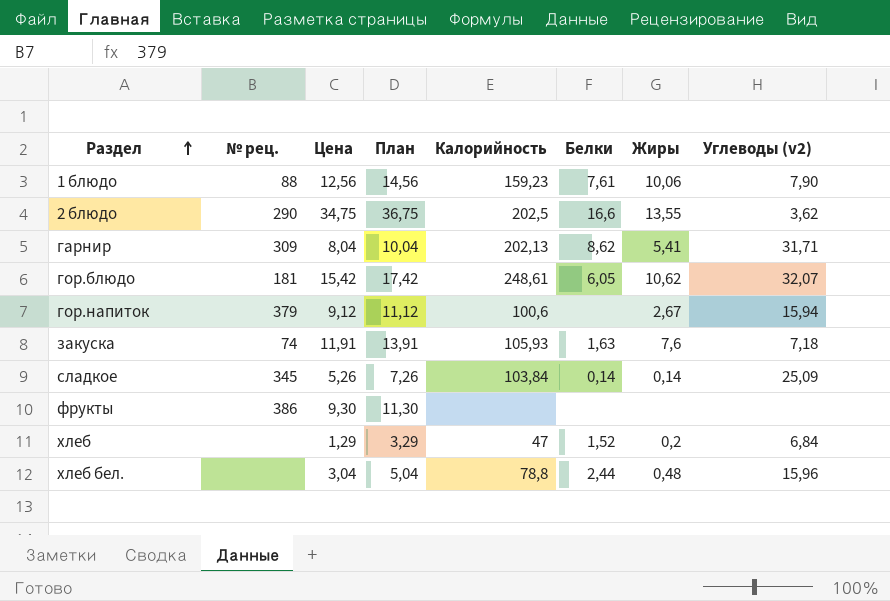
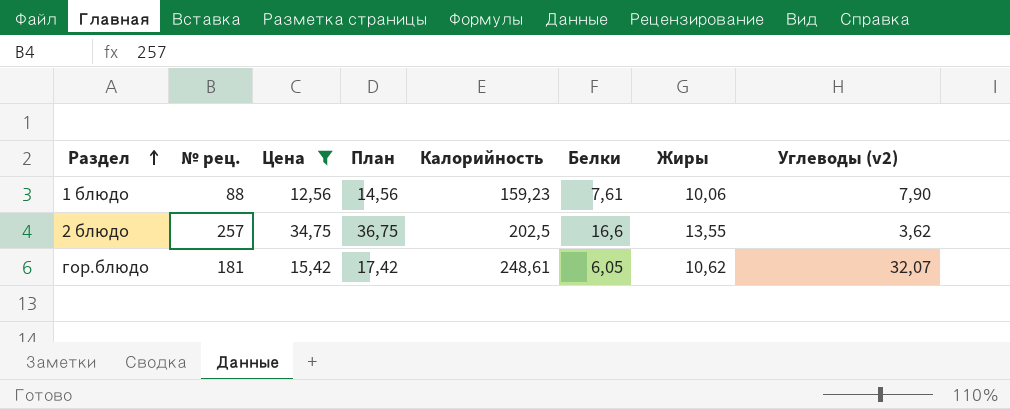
filter: none -> Цена >= 12,56
2 блюдо | № рец.: 290 -> 257

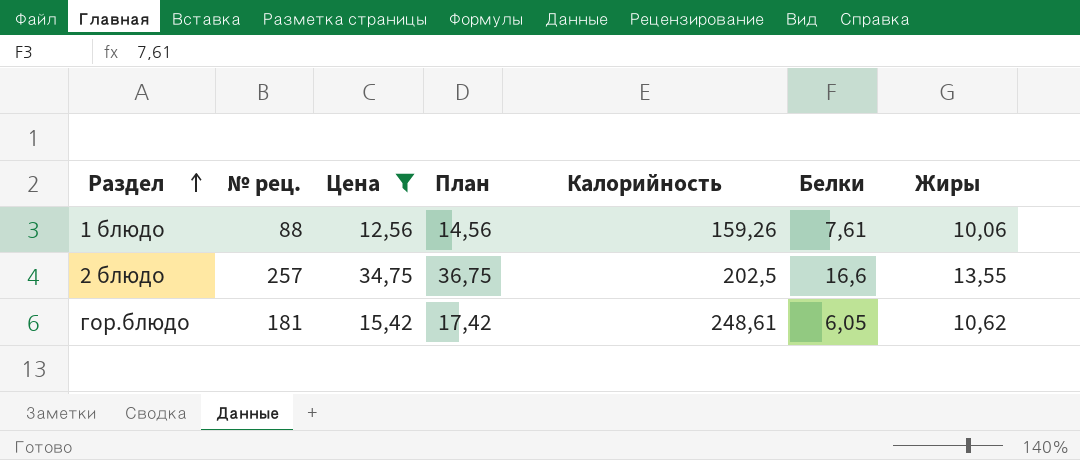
column Углеводы (v2) | position: 8 -> none
1 блюдо | Калорийность: 159,23 -> 159,26

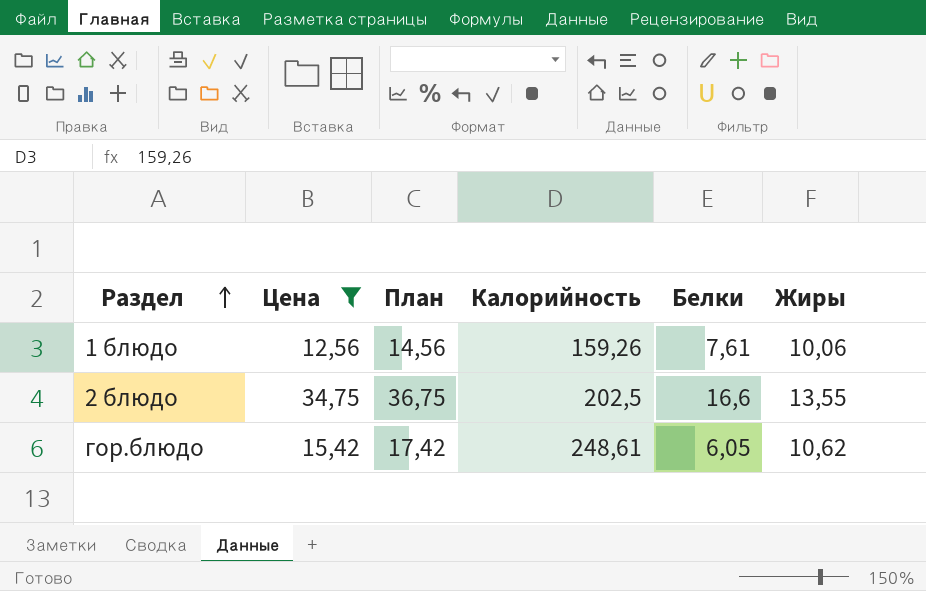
column № рец. | position: 2 -> none

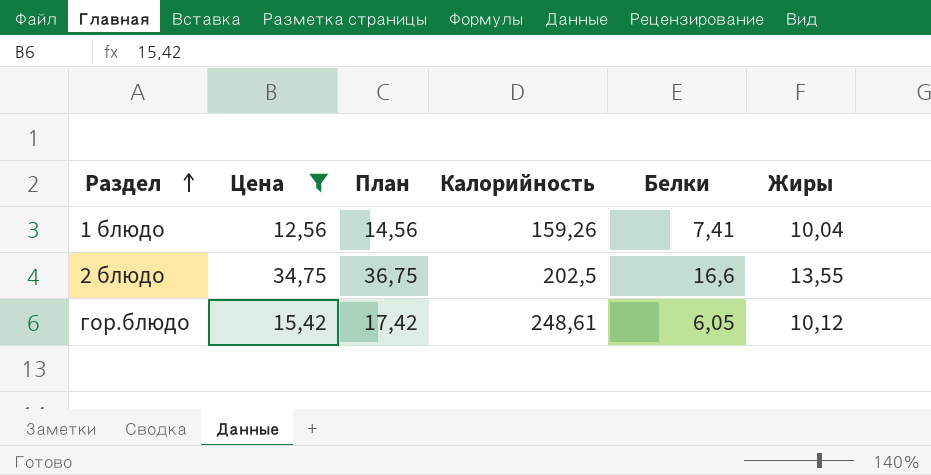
1 блюдо | Белки: 7,61 -> 7,41
1 блюдо | Жиры: 10,06 -> 10,04
гор.блюдо | Жиры: 10,62 -> 10,12

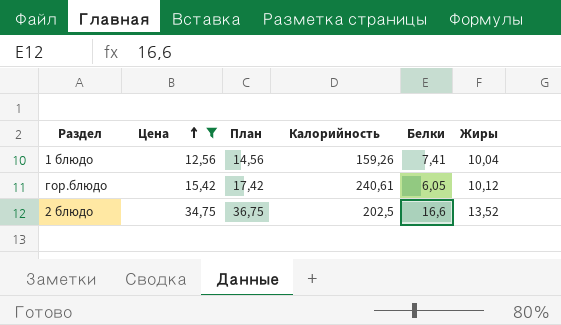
row order: Раздел ascending -> Цена ascending
гор.блюдо | Калорийность: 248,61 -> 240,61
2 блюдо | Жиры: 13,55 -> 13,52

